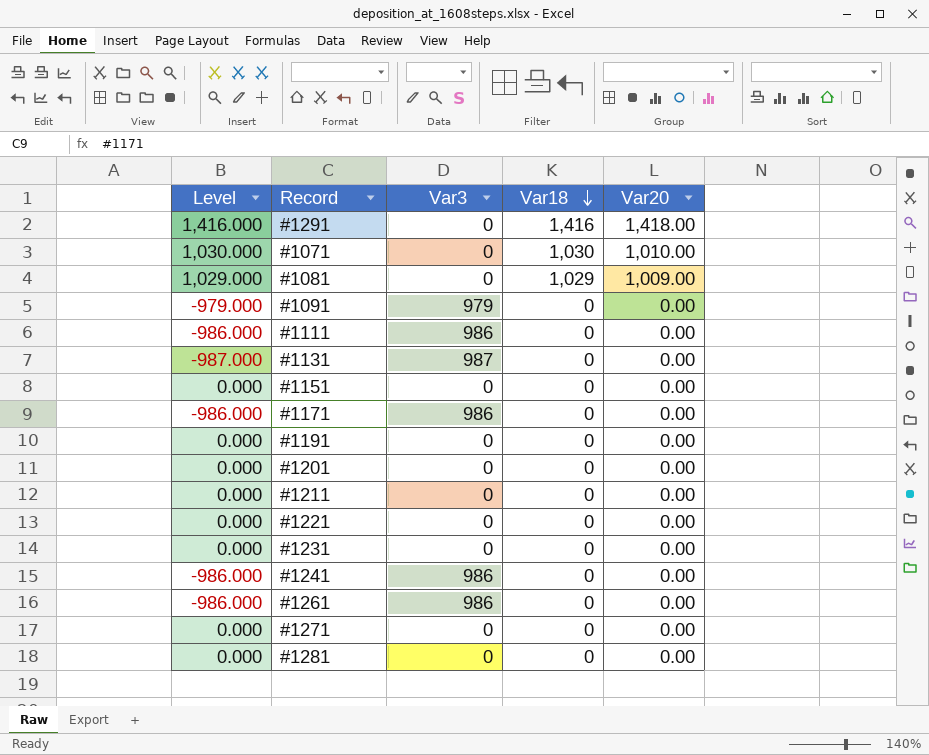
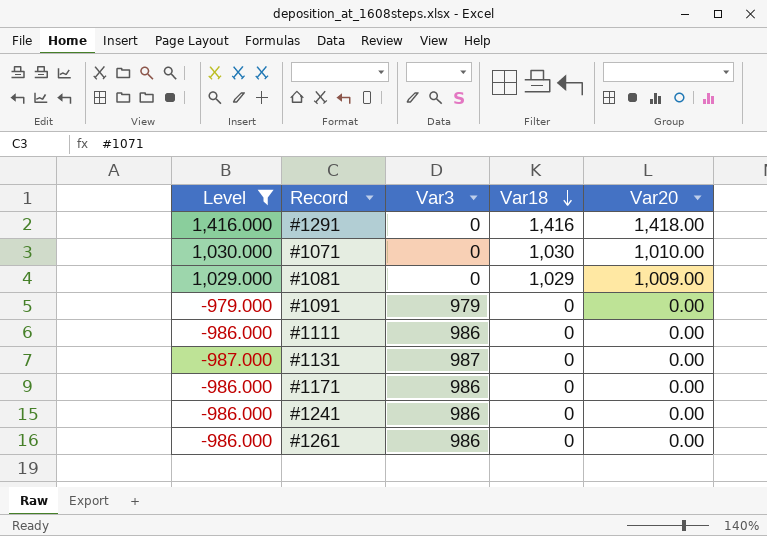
filter: none -> Level != 0.000

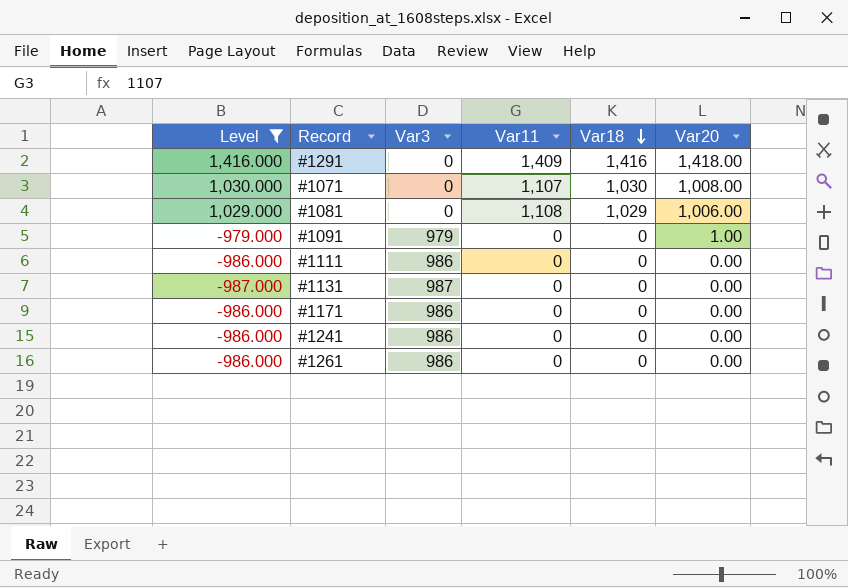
column Var11 | position: none -> 4
#1071 | Var20: 1,010.00 -> 1,008.00
#1081 | Var20: 1,009.00 -> 1,006.00
#1091 | Var20: 0.00 -> 1.00

